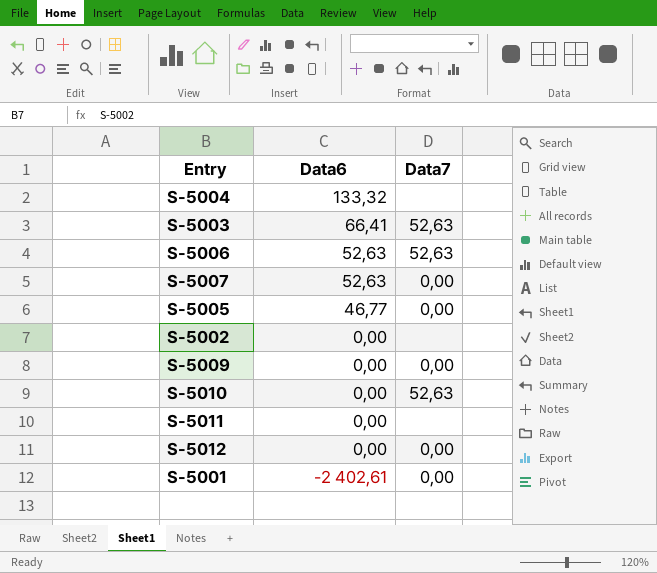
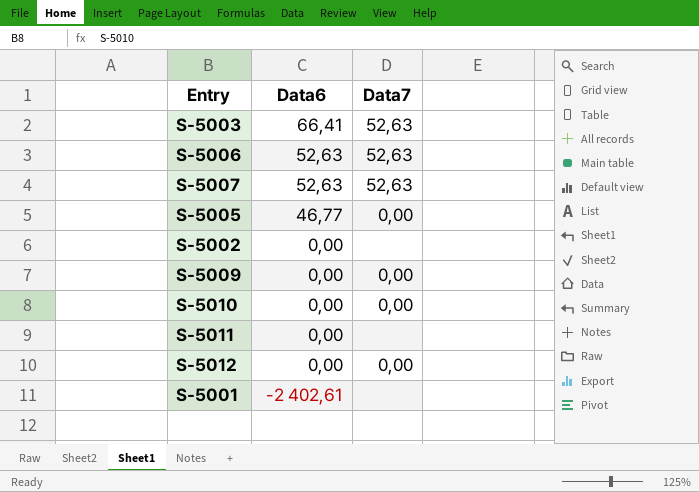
row S-5004: 133,32 | none -> none
S-5007 | Data7: 0,00 -> 52,63
S-5010 | Data7: 52,63 -> 0,00
S-5001 | Data7: 0,00 -> none

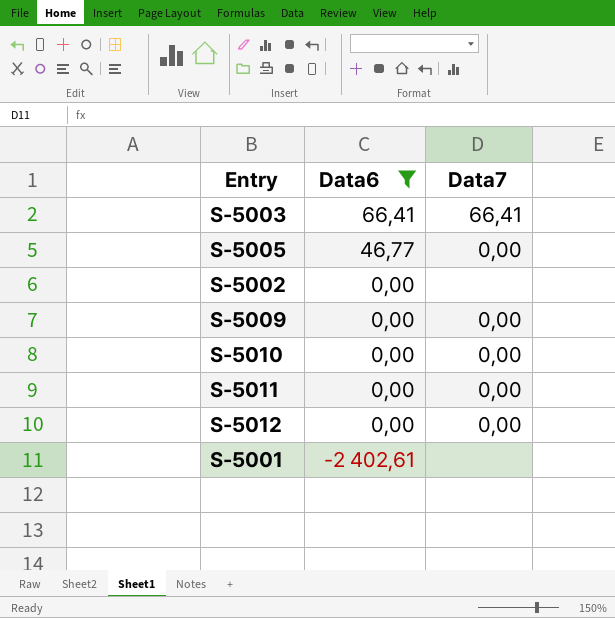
filter: none -> Data6 != 52,63
S-5003 | Data7: 52,63 -> 66,41
S-5011 | Data7: none -> 0,00

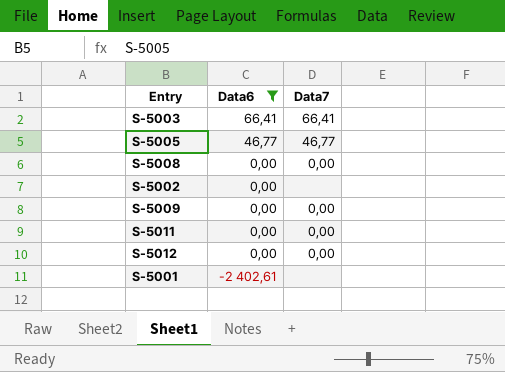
row S-5010: 0,00 | 0,00 -> none
S-5005 | Data7: 0,00 -> 46,77
row S-5008: none -> 0,00 | 0,00

